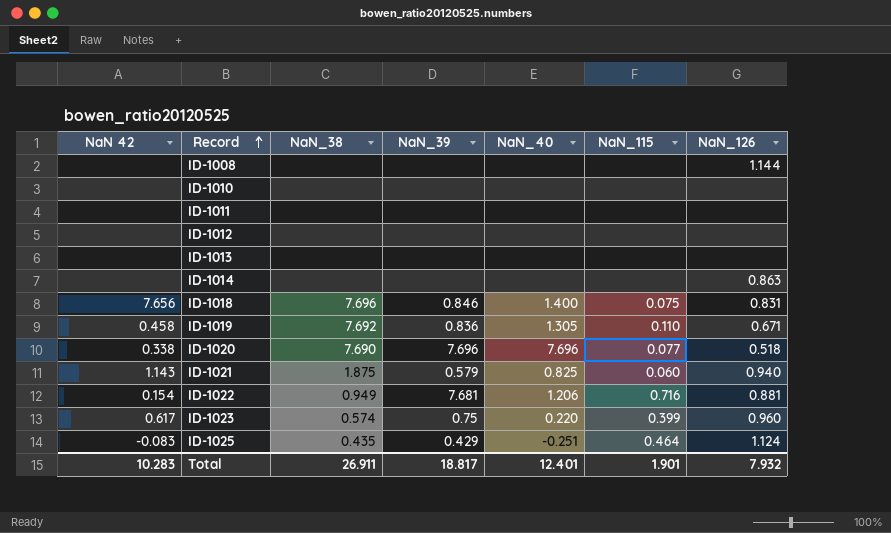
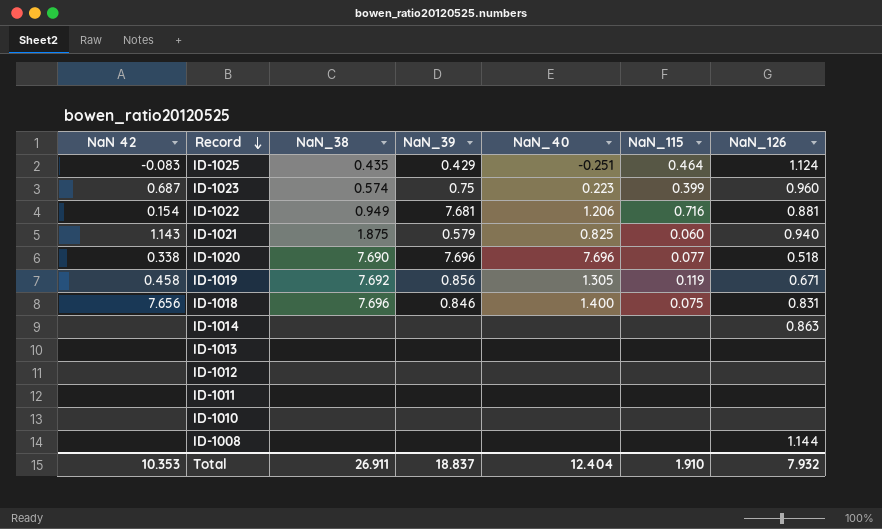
row order: Record ascending -> Record descending
ID-1023 | NaN 42: 0.617 -> 0.687
ID-1023 | NaN_40: 0.220 -> 0.223
ID-1019 | NaN_39: 0.836 -> 0.856
ID-1019 | NaN_115: 0.110 -> 0.119
Total | NaN 42: 10.283 -> 10.353
Total | NaN_39: 18.817 -> 18.837
Total | NaN_40: 12.401 -> 12.404
Total | NaN_115: 1.901 -> 1.910

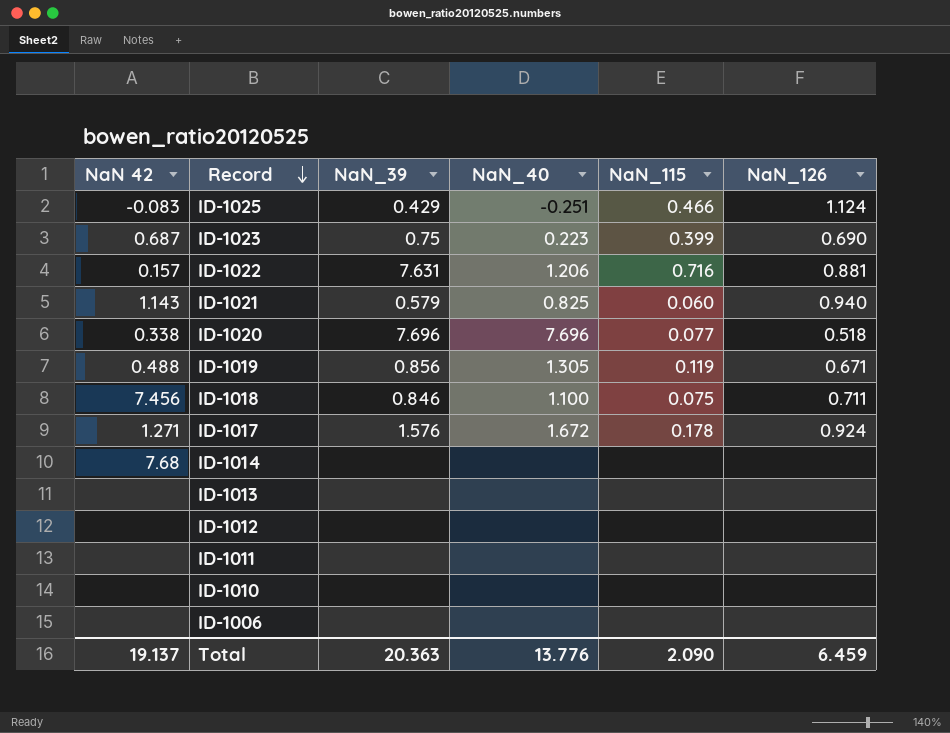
column NaN_38 | position: 3 -> none
row ID-1008: none | none | none | none | none | 1.144 -> none
ID-1025 | NaN_115: 0.464 -> 0.466
ID-1023 | NaN_126: 0.960 -> 0.690
ID-1022 | NaN 42: 0.154 -> 0.157
ID-1022 | NaN_39: 7.681 -> 7.631
ID-1019 | NaN 42: 0.458 -> 0.488
ID-1018 | NaN 42: 7.656 -> 7.456
ID-1018 | NaN_40: 1.400 -> 1.100
ID-1018 | NaN_126: 0.831 -> 0.711
row ID-1017: none -> 1.271 | 1.576 | 1.672 | 0.178 | 0.924
ID-1014 | NaN 42: none -> 7.68
ID-1014 | NaN_126: 0.863 -> none
row ID-1006: none -> none | none | none | none | none
Total | NaN 42: 10.353 -> 19.137
Total | NaN_39: 18.837 -> 20.363
Total | NaN_40: 12.404 -> 13.776
Total | NaN_115: 1.910 -> 2.090
Total | NaN_126: 7.932 -> 6.459

